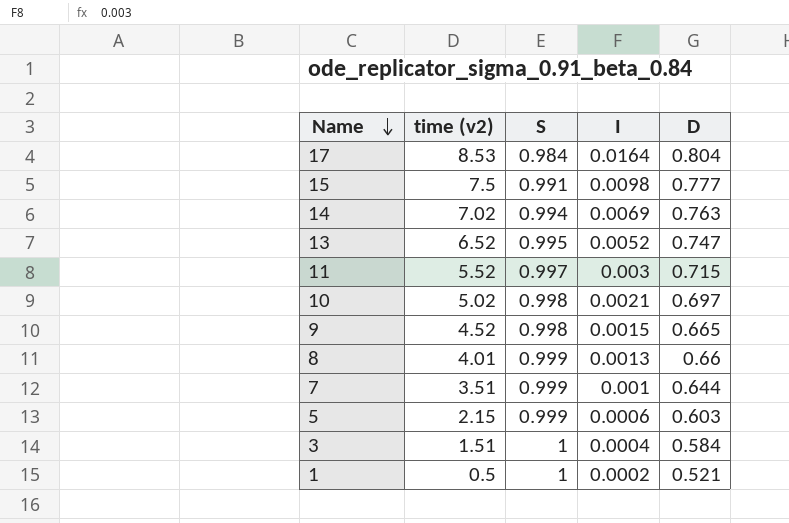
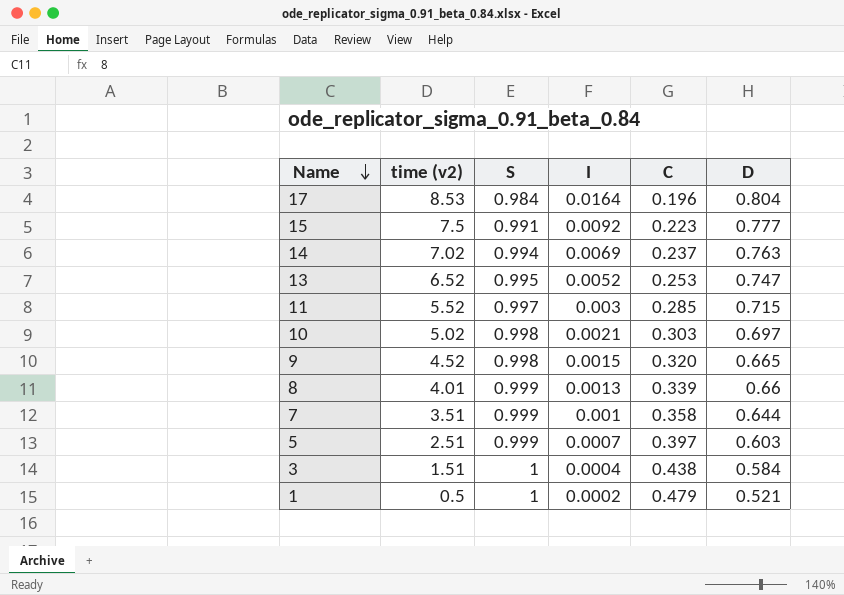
column C | position: none -> 5
15 | I: 0.0098 -> 0.0092
5 | time (v2): 2.15 -> 2.51
5 | I: 0.0006 -> 0.0007

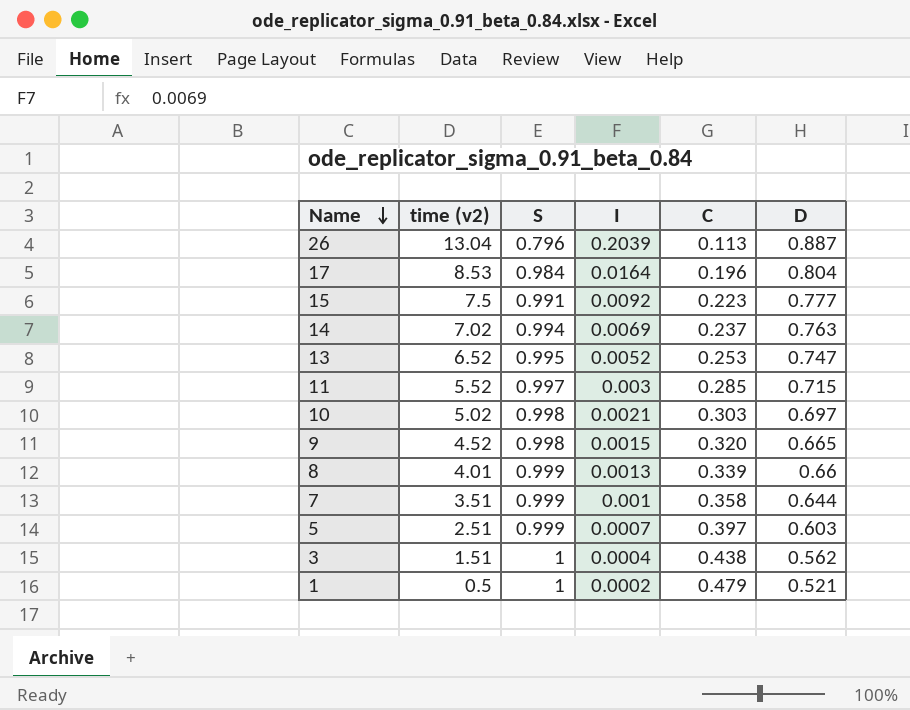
row 26: none -> 13.04 | 0.796 | 0.2039 | 0.113 | 0.887
3 | D: 0.584 -> 0.562

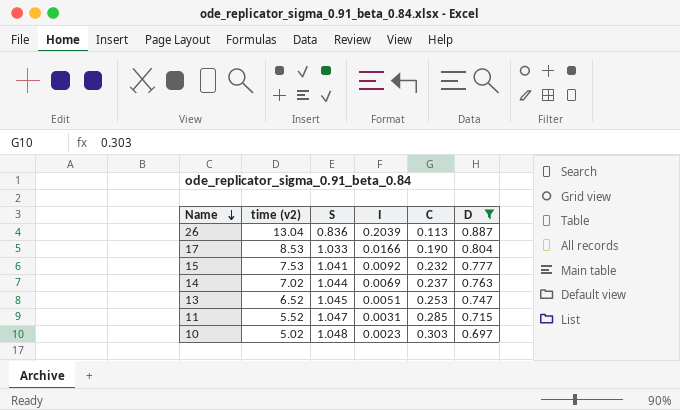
filter: none -> D >= 0.697
26 | S: 0.796 -> 0.836
17 | S: 0.984 -> 1.033
17 | I: 0.0164 -> 0.0166
17 | C: 0.196 -> 0.190
15 | time (v2): 7.5 -> 7.53
15 | S: 0.991 -> 1.041
15 | C: 0.223 -> 0.232
14 | S: 0.994 -> 1.044
13 | S: 0.995 -> 1.045
13 | I: 0.0052 -> 0.0051
11 | S: 0.997 -> 1.047
11 | I: 0.003 -> 0.0031
10 | S: 0.998 -> 1.048
10 | I: 0.0021 -> 0.0023

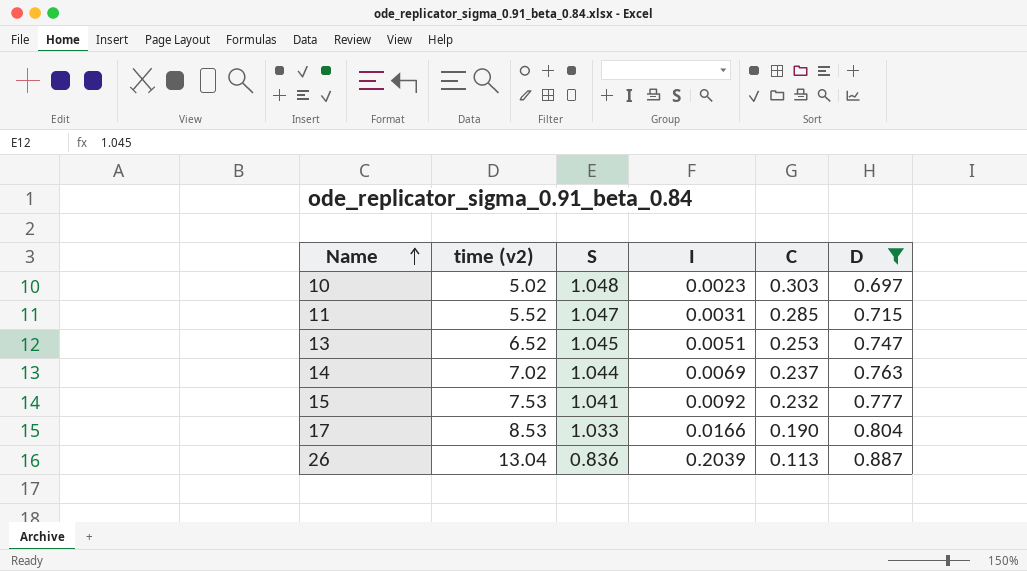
row order: Name descending -> Name ascending

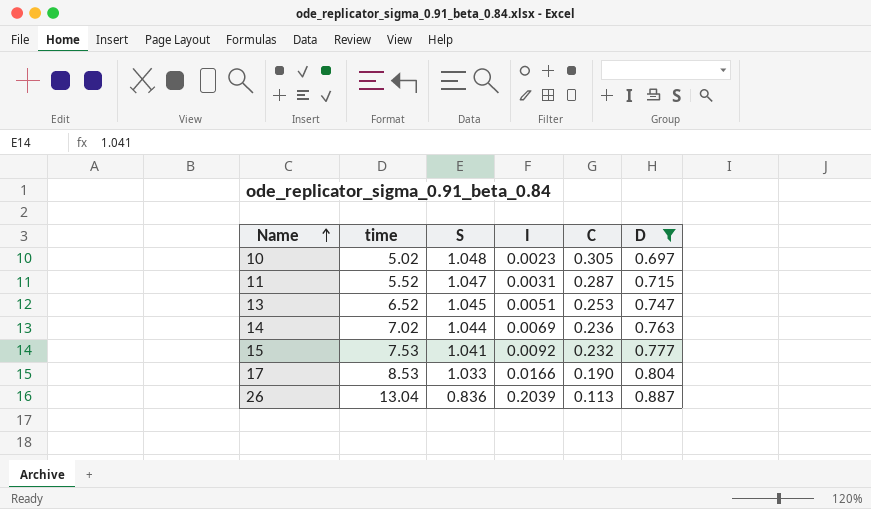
column name: time (v2) -> time
10 | C: 0.303 -> 0.305
11 | C: 0.285 -> 0.287
14 | C: 0.237 -> 0.236

